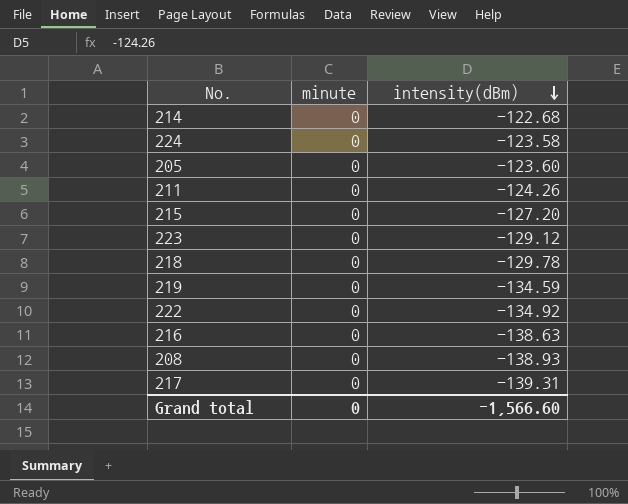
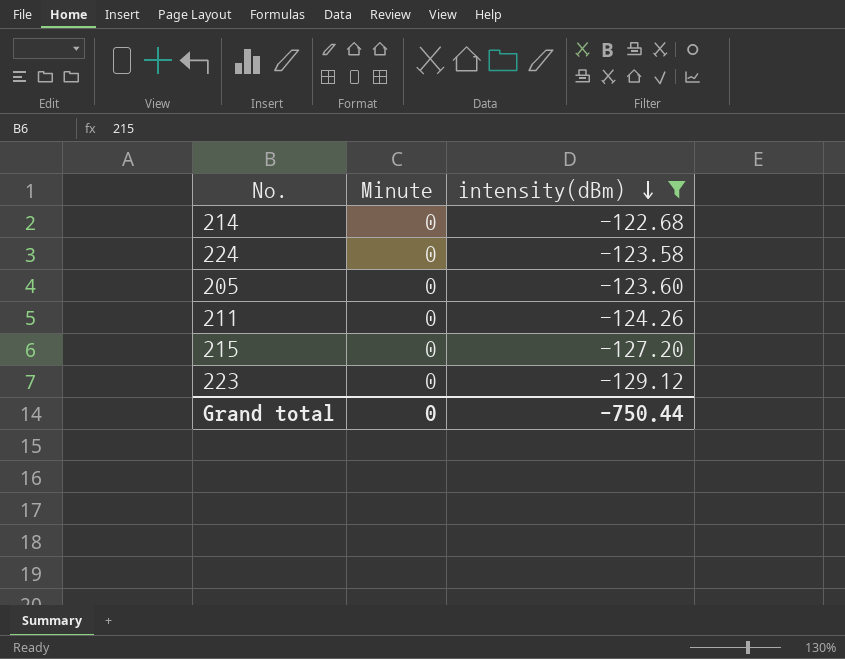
filter: none -> intensity(dBm) >= -129.12
column name: minute -> Minute
Grand total | intensity(dBm): -1,566.60 -> -750.44

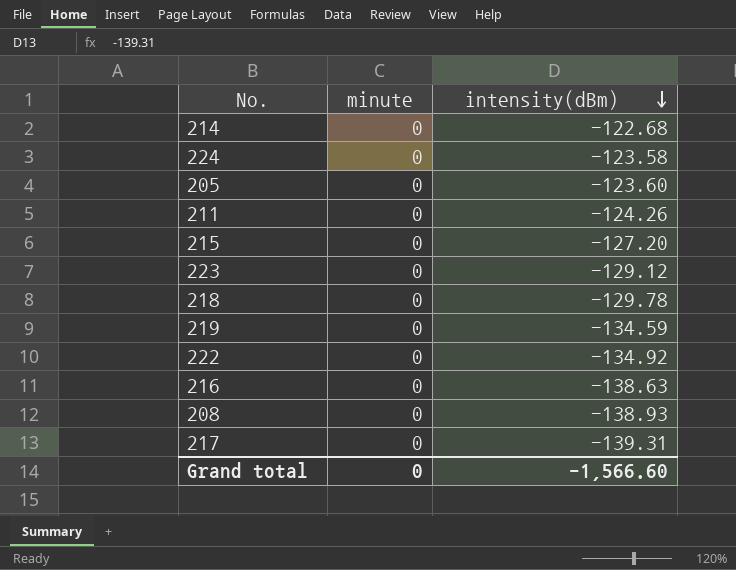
filter: intensity(dBm) >= -129.12 -> none
column name: Minute -> minute
Grand total | intensity(dBm): -750.44 -> -1,566.60

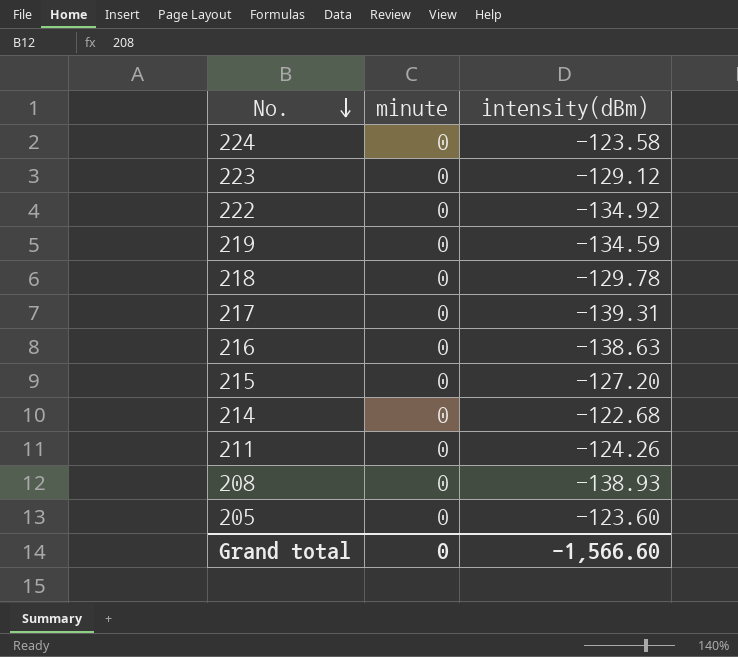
row order: intensity(dBm) descending -> No. descending

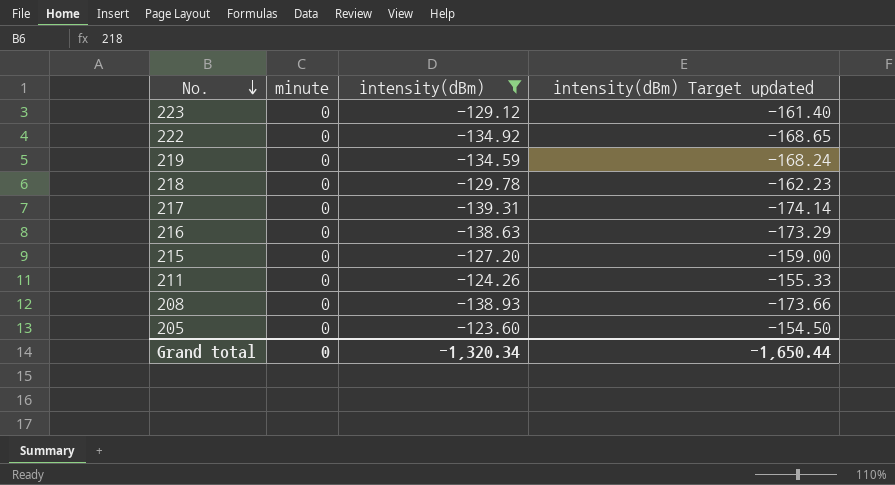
filter: none -> intensity(dBm) <= -123.60
column intensity(dBm) Target updated | formula: none -> [intensity(dBm)] * 1.25
Grand total | intensity(dBm): -1,566.60 -> -1,320.34

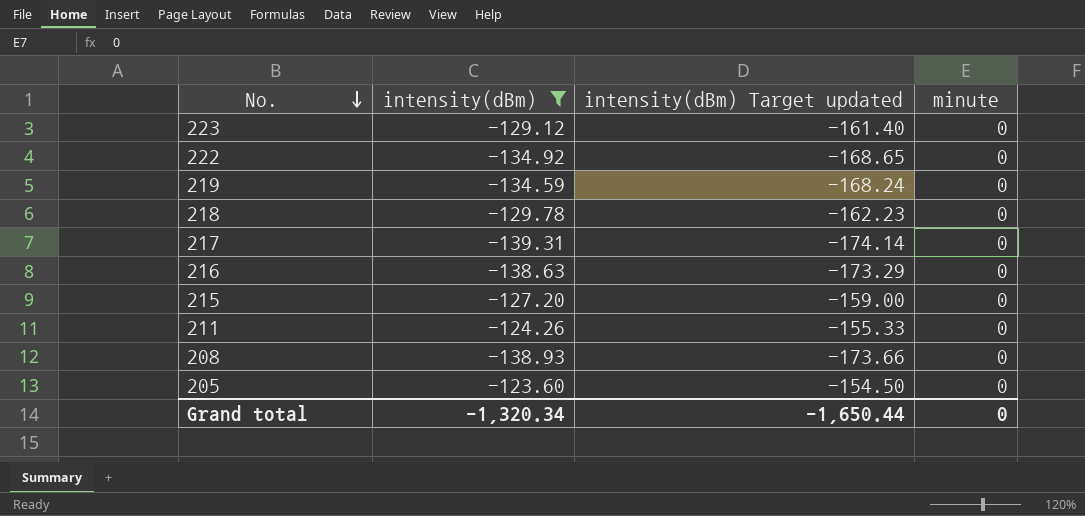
column minute | position: 2 -> 4

